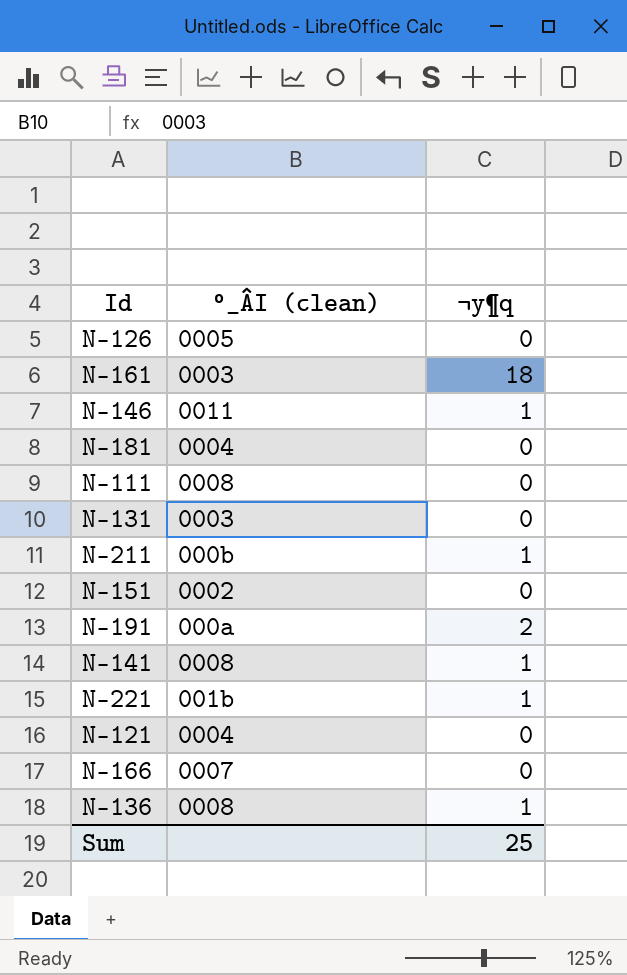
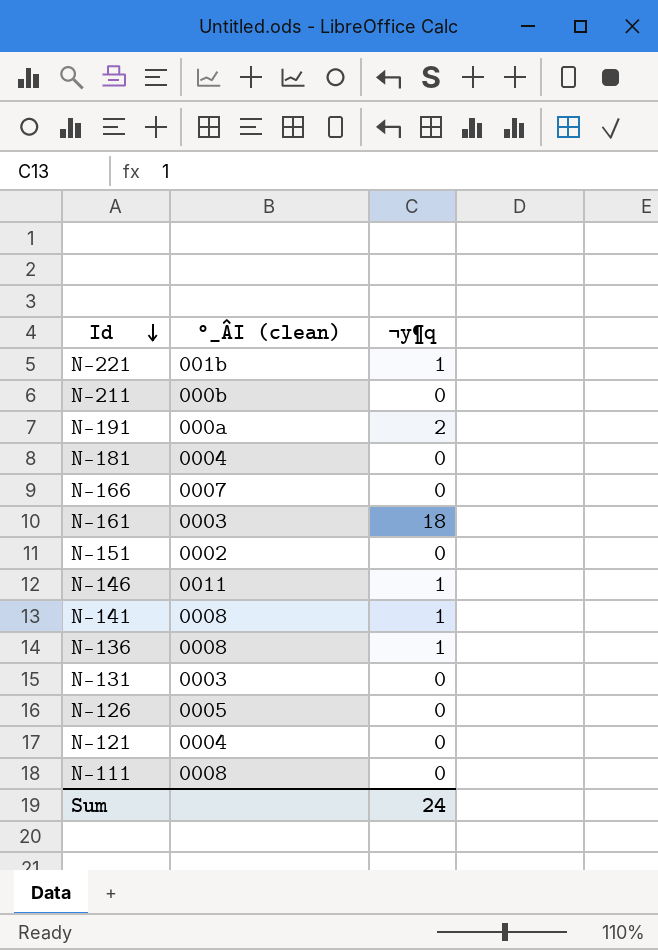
row order: none -> Id descending
N-211 | ¬y¶q: 1 -> 0
Sum | ¬y¶q: 25 -> 24

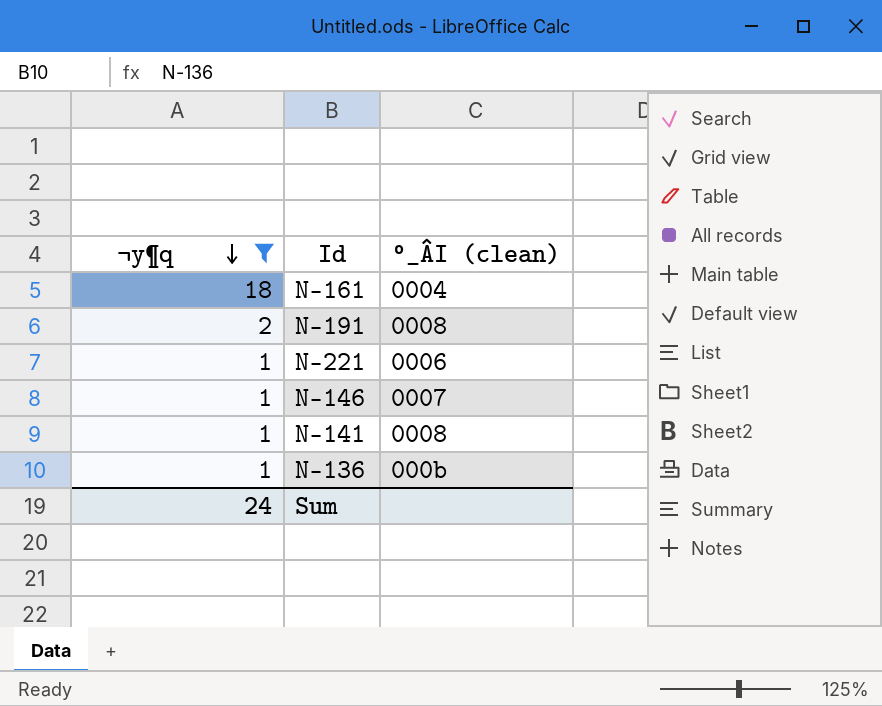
filter: none -> ¬y¶q != 0
row order: Id descending -> ¬y¶q descending
column ¬y¶q | position: 3 -> 1
N-161 | °_ÂI (clean): 0003 -> 0004
N-191 | °_ÂI (clean): 000a -> 0008
N-221 | °_ÂI (clean): 001b -> 0006
N-146 | °_ÂI (clean): 0011 -> 0007
N-136 | °_ÂI (clean): 0008 -> 000b

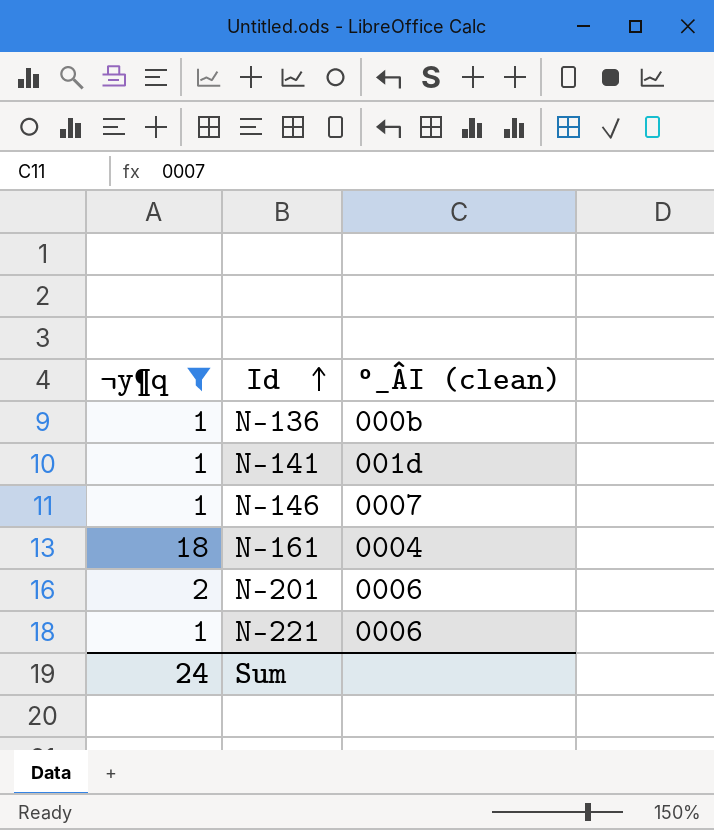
row order: ¬y¶q descending -> Id ascending
row N-191: 2 | 0008 -> none
N-141 | °_ÂI (clean): 0008 -> 001d
row N-201: none -> 2 | 0006

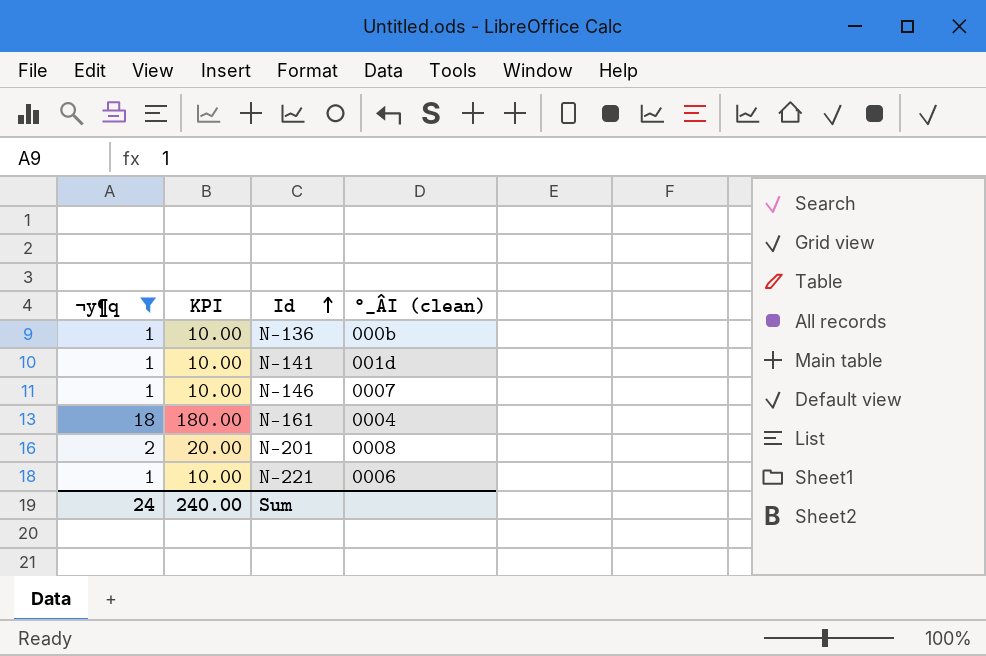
column KPI | formula: none -> [¬y¶q] * 10
N-201 | °_ÂI (clean): 0006 -> 0008

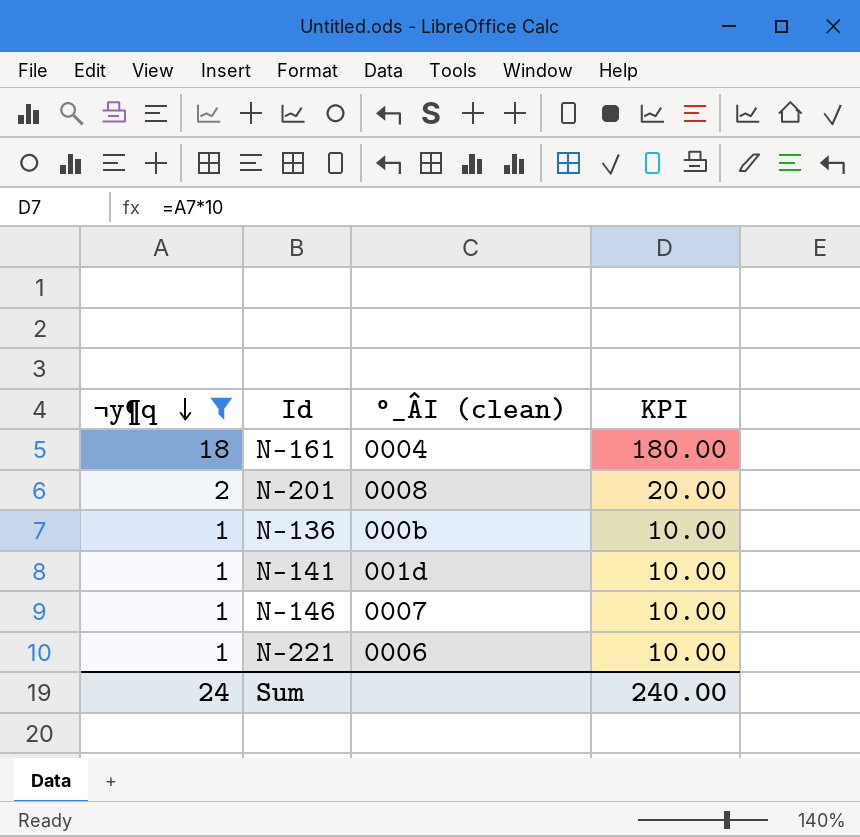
row order: Id ascending -> ¬y¶q descending
column KPI | position: 2 -> 4

